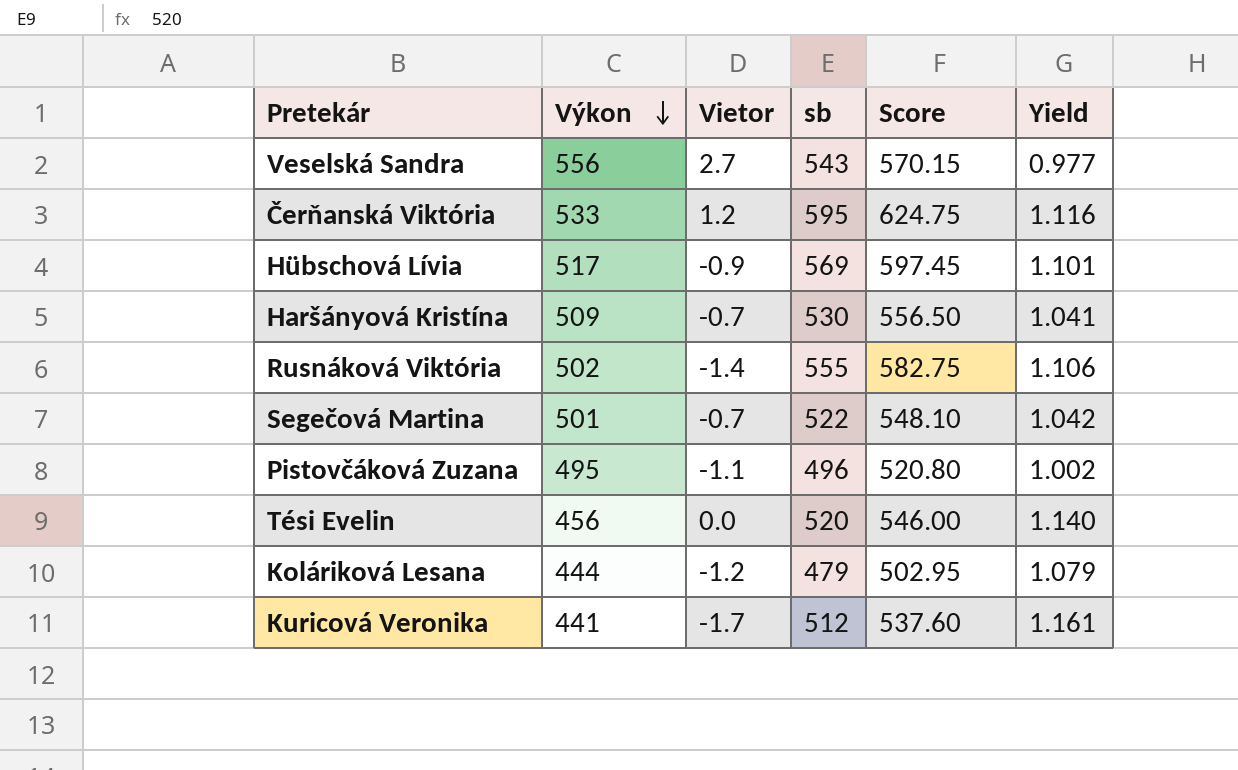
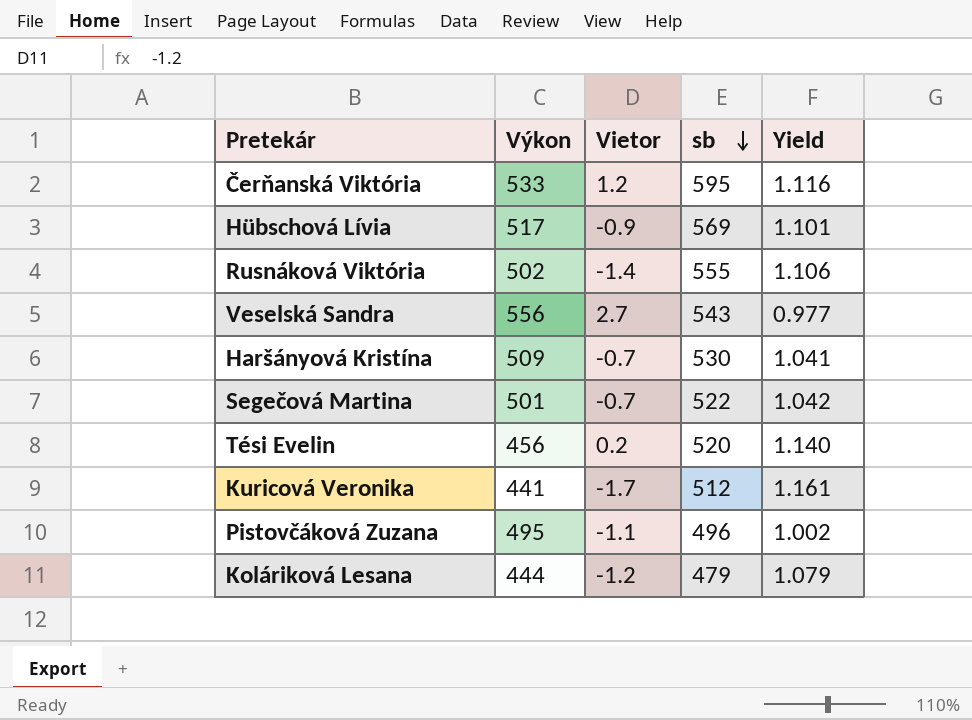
row order: Výkon descending -> sb descending
column Score | formula: [sb] * 1.05 -> none
Tési Evelin | Vietor: 0.0 -> 0.2

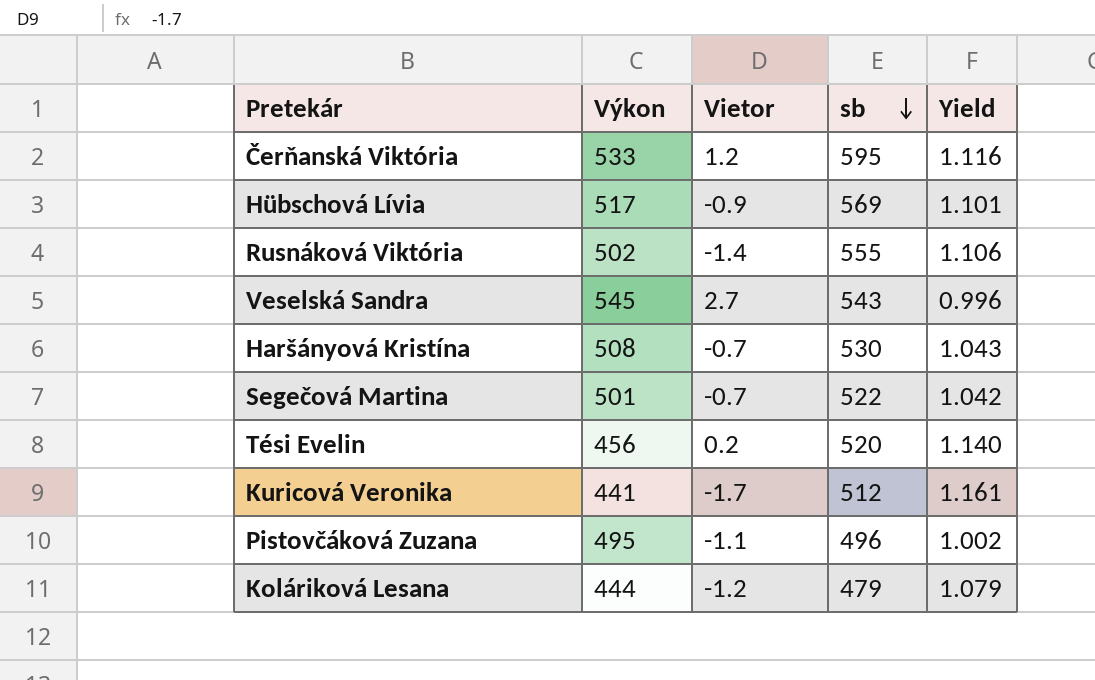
Veselská Sandra | Výkon: 556 -> 545
Veselská Sandra | Yield: 0.977 -> 0.996
Haršányová Kristína | Výkon: 509 -> 508
Haršányová Kristína | Yield: 1.041 -> 1.043

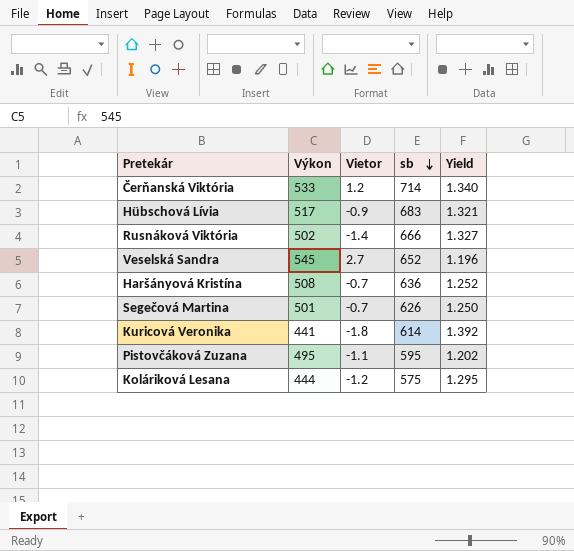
row Tési Evelin: 456 | 0.2 | 520 | 1.140 -> none
Čerňanská Viktória | sb: 595 -> 714
Čerňanská Viktória | Yield: 1.116 -> 1.340
Hübschová Lívia | sb: 569 -> 683
Hübschová Lívia | Yield: 1.101 -> 1.321
Rusnáková Viktória | sb: 555 -> 666
Rusnáková Viktória | Yield: 1.106 -> 1.327
Veselská Sandra | sb: 543 -> 652
Veselská Sandra | Yield: 0.996 -> 1.196
Haršányová Kristína | sb: 530 -> 636
Haršányová Kristína | Yield: 1.043 -> 1.252
Segečová Martina | sb: 522 -> 626
Segečová Martina | Yield: 1.042 -> 1.250
Kuricová Veronika | Vietor: -1.7 -> -1.8
Kuricová Veronika | sb: 512 -> 614
Kuricová Veronika | Yield: 1.161 -> 1.392
Pistovčáková Zuzana | sb: 496 -> 595
Pistovčáková Zuzana | Yield: 1.002 -> 1.202
Koláriková Lesana | sb: 479 -> 575
Koláriková Lesana | Yield: 1.079 -> 1.295

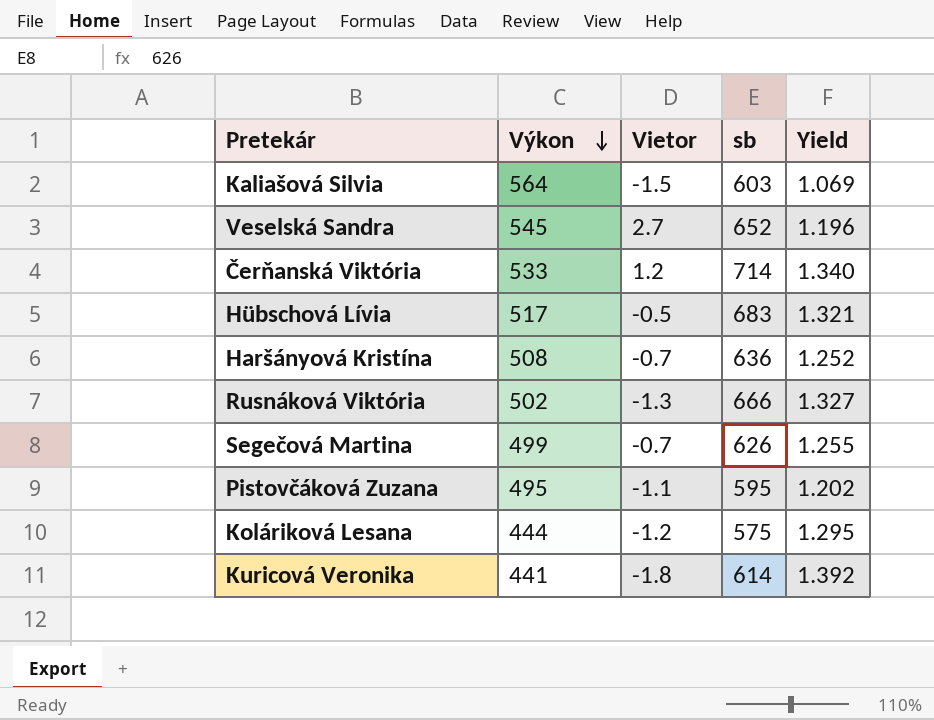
row order: sb descending -> Výkon descending
row Kaliašová Silvia: none -> 564 | -1.5 | 603 | 1.069
Hübschová Lívia | Vietor: -0.9 -> -0.5
Rusnáková Viktória | Vietor: -1.4 -> -1.3
Segečová Martina | Výkon: 501 -> 499
Segečová Martina | Yield: 1.250 -> 1.255

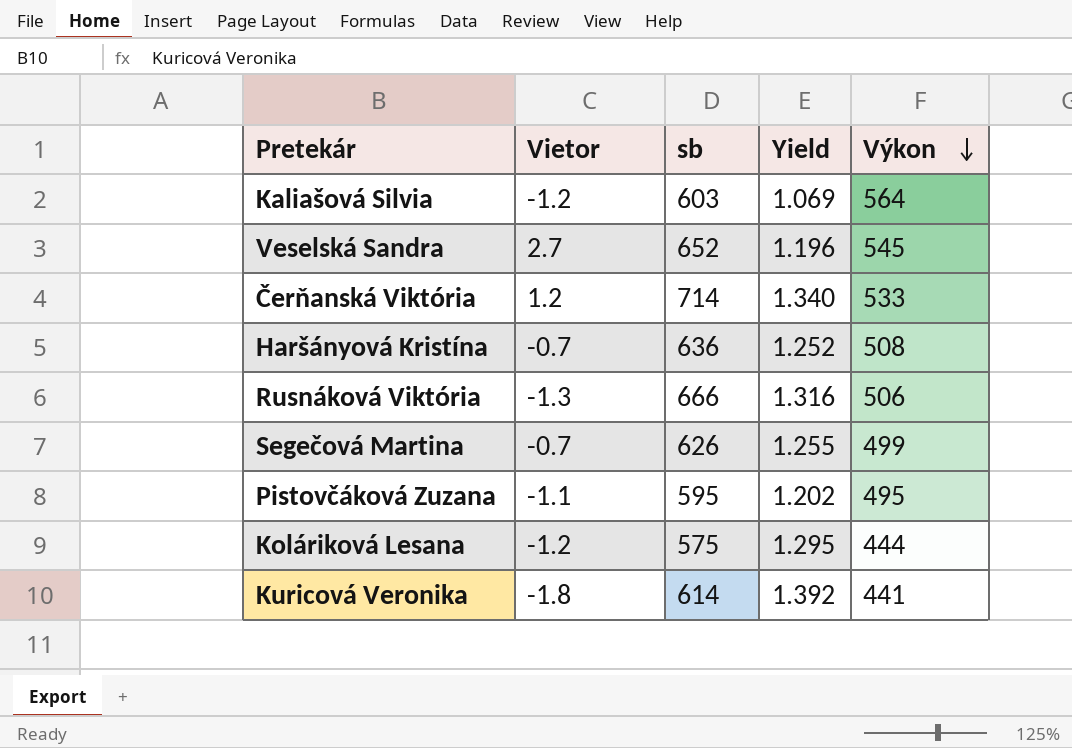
column Výkon | position: 2 -> 5
row Hübschová Lívia: 517 | -0.5 | 683 | 1.321 -> none
Kaliašová Silvia | Vietor: -1.5 -> -1.2
Rusnáková Viktória | Yield: 1.327 -> 1.316
Rusnáková Viktória | Výkon: 502 -> 506

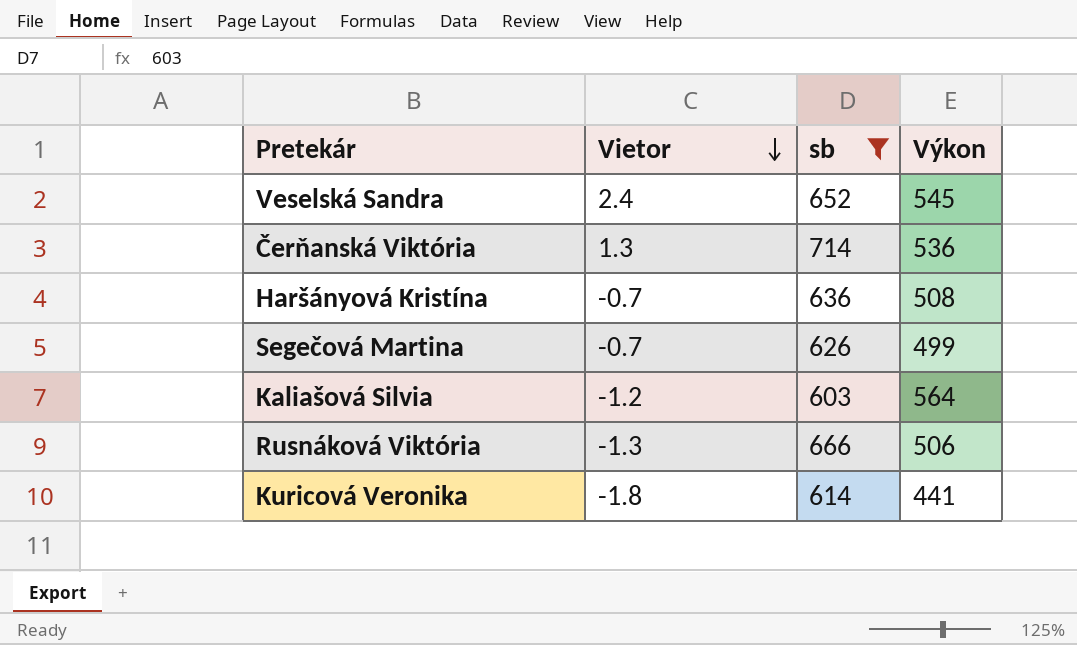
filter: none -> sb >= 603
row order: Výkon descending -> Vietor descending
column Yield | formula: [sb] / [Výkon] -> none
Veselská Sandra | Vietor: 2.7 -> 2.4
Čerňanská Viktória | Vietor: 1.2 -> 1.3
Čerňanská Viktória | Výkon: 533 -> 536

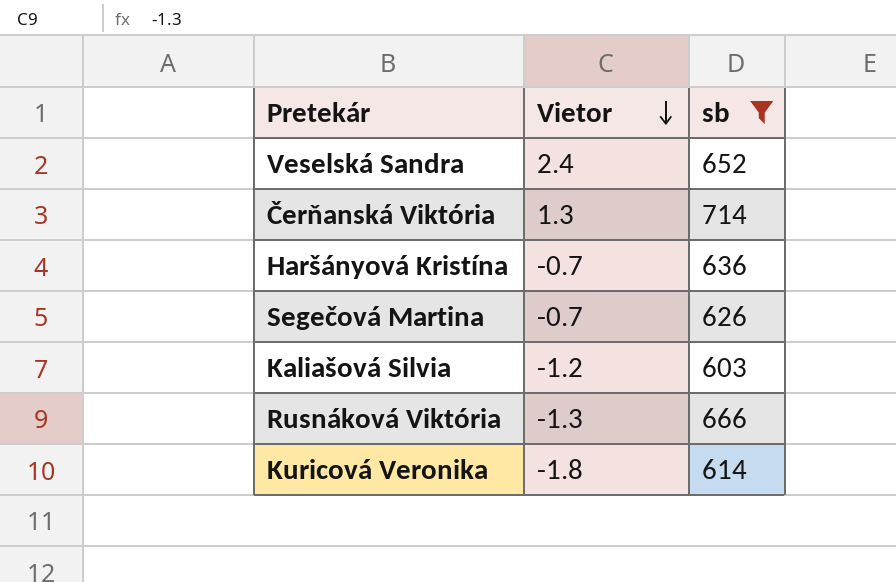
column Výkon | position: 4 -> none

